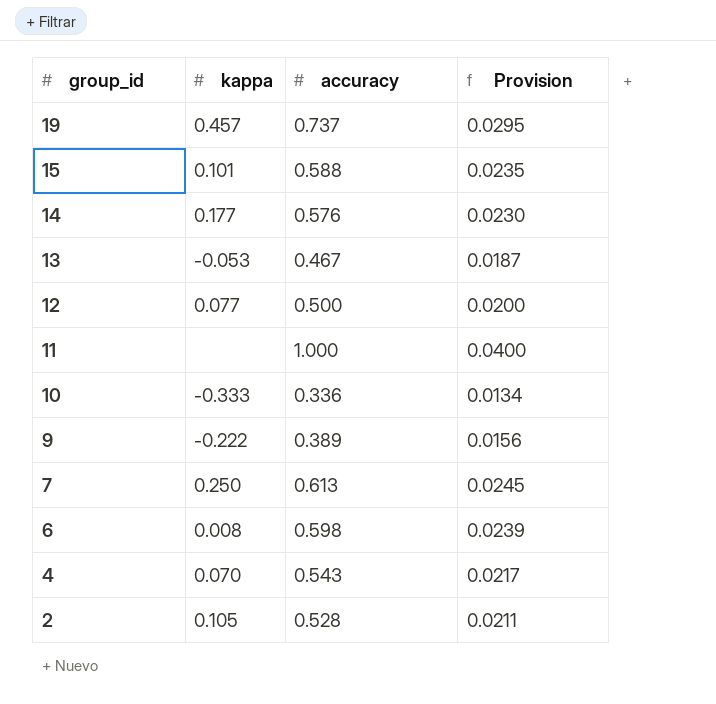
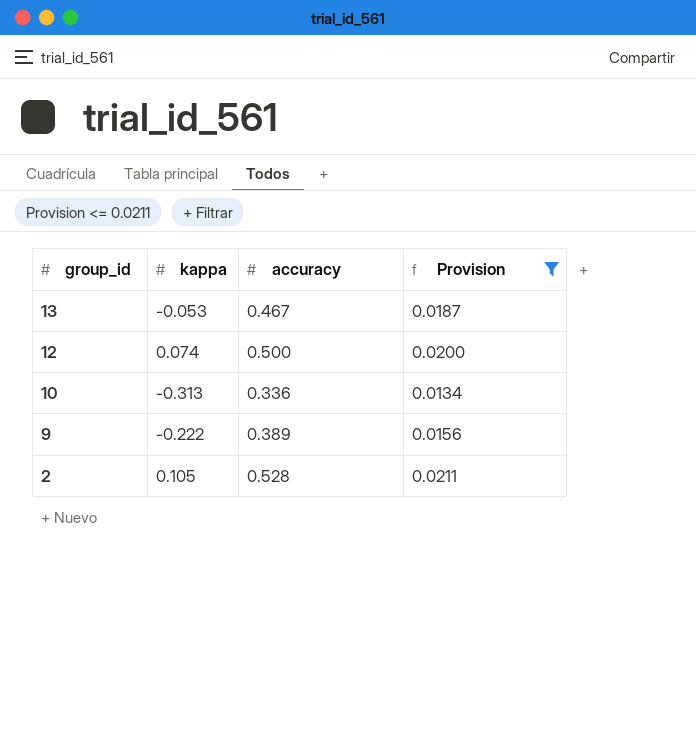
filter: none -> Provision <= 0.0211
12 | kappa: 0.077 -> 0.074
10 | kappa: -0.333 -> -0.313

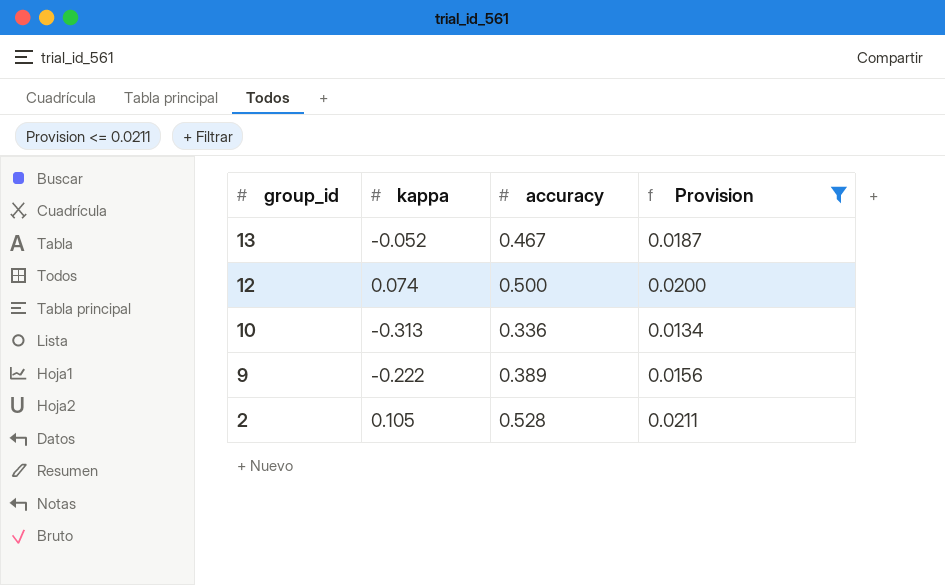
13 | kappa: -0.053 -> -0.052

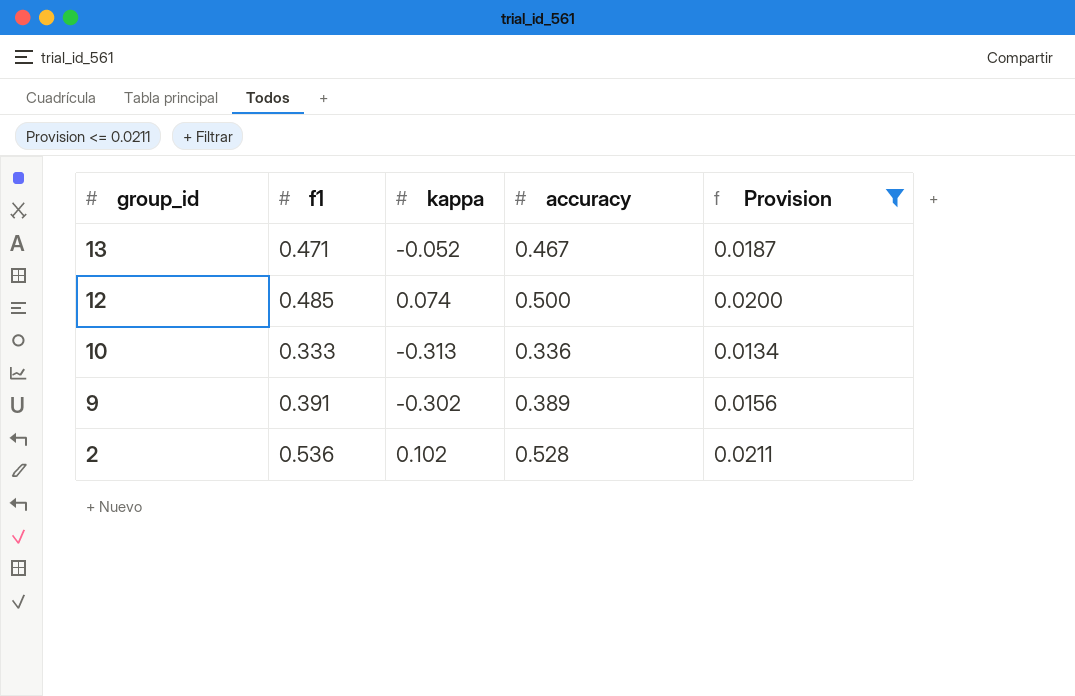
column f1 | position: none -> 2
9 | kappa: -0.222 -> -0.302
2 | kappa: 0.105 -> 0.102

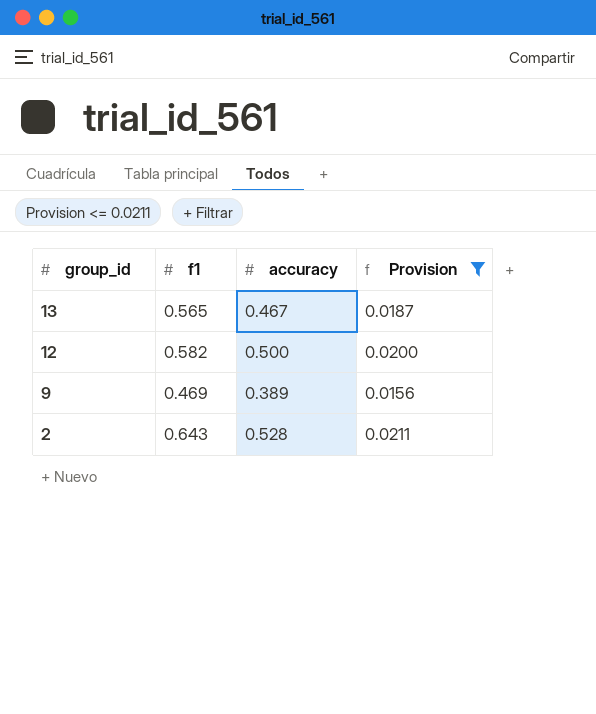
column kappa | position: 3 -> none
row 10: 0.333 | -0.313 | 0.336 | 0.0134 -> none
13 | f1: 0.471 -> 0.565
12 | f1: 0.485 -> 0.582
9 | f1: 0.391 -> 0.469
2 | f1: 0.536 -> 0.643

